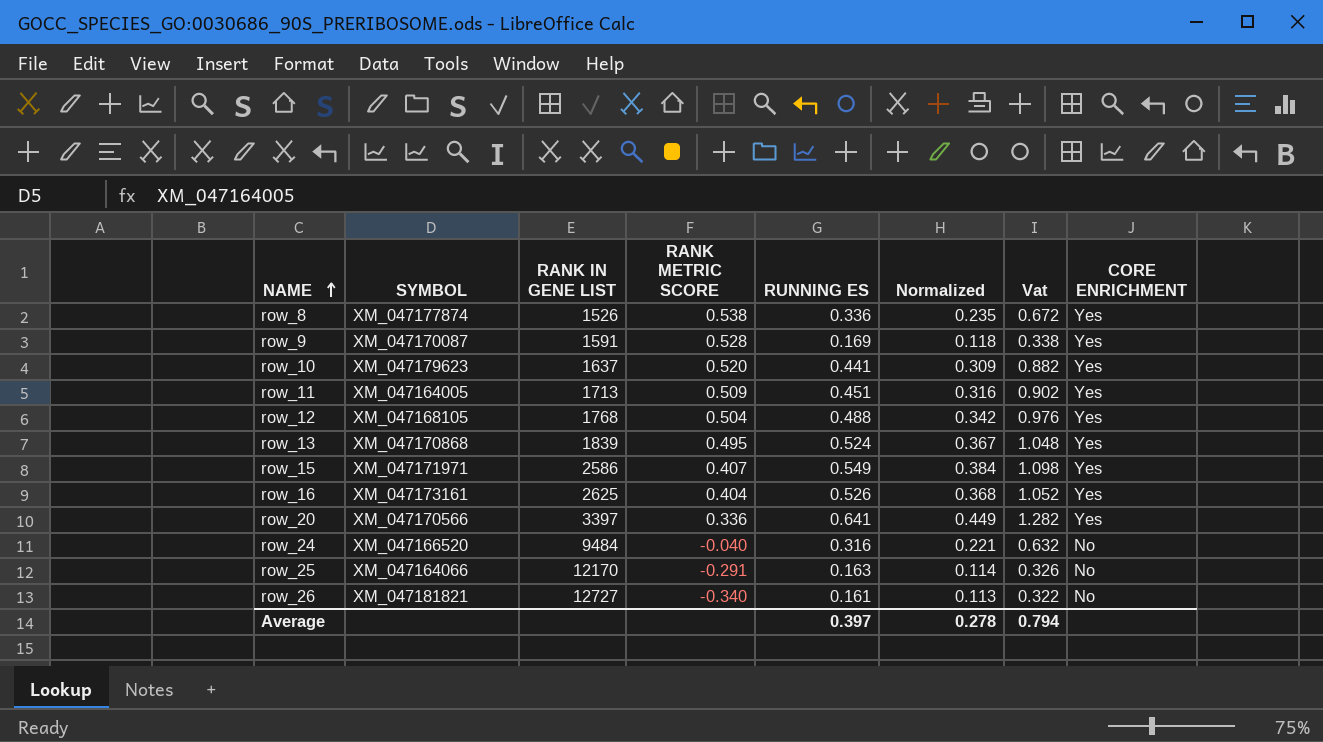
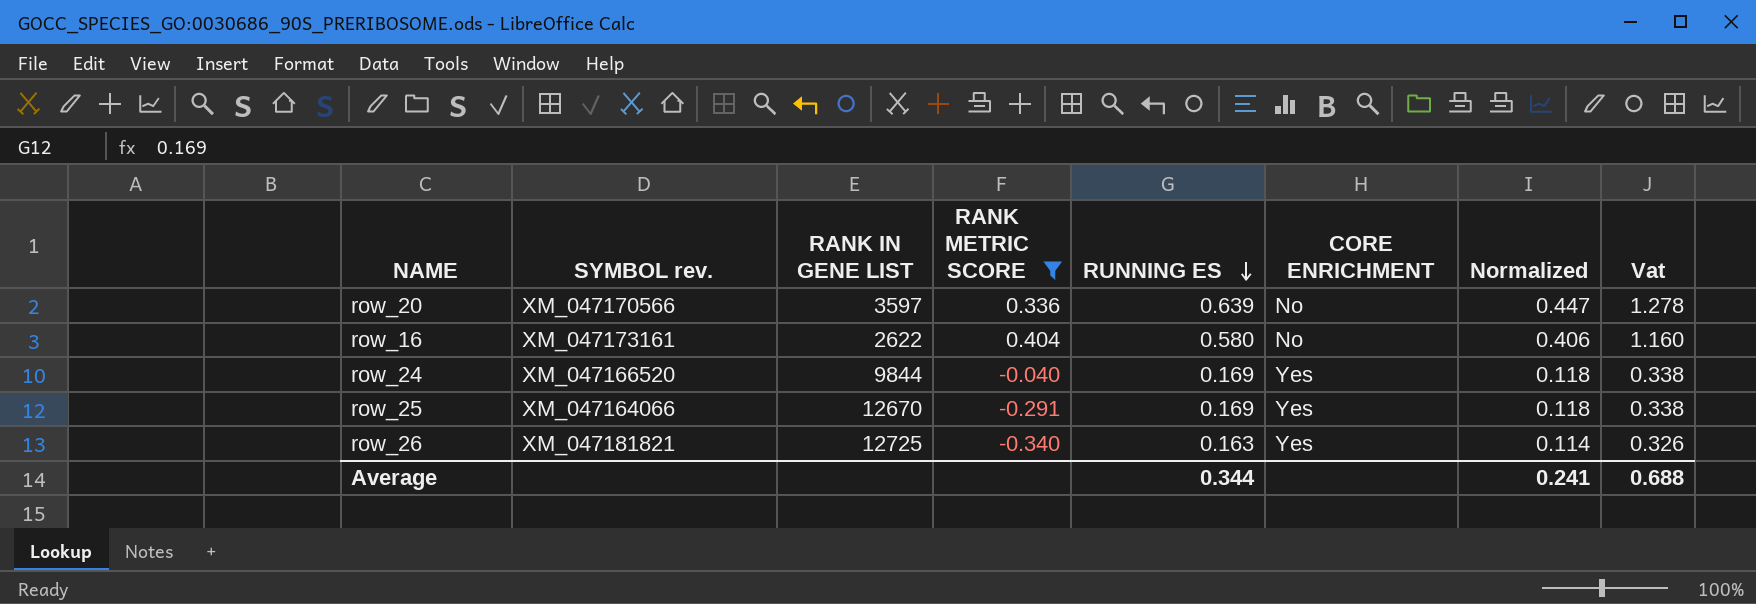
filter: none -> RANK METRIC SCORE <= 0.404
row order: NAME ascending -> RUNNING ES descending
column name: SYMBOL -> SYMBOL rev.
column CORE ENRICHMENT | position: 8 -> 6
row_20 | RANK IN GENE LIST: 3397 -> 3597
row_20 | RUNNING ES: 0.641 -> 0.639
row_20 | CORE ENRICHMENT: Yes -> No
row_20 | Normalized: 0.449 -> 0.447
row_20 | Vat: 1.282 -> 1.278
row_16 | RANK IN GENE LIST: 2625 -> 2622
row_16 | RUNNING ES: 0.526 -> 0.580
row_16 | CORE ENRICHMENT: Yes -> No
row_16 | Normalized: 0.368 -> 0.406
row_16 | Vat: 1.052 -> 1.160
row_24 | RANK IN GENE LIST: 9484 -> 9844
row_24 | RUNNING ES: 0.316 -> 0.169
row_24 | CORE ENRICHMENT: No -> Yes
row_24 | Normalized: 0.221 -> 0.118
row_24 | Vat: 0.632 -> 0.338
row_25 | RANK IN GENE LIST: 12170 -> 12670
row_25 | RUNNING ES: 0.163 -> 0.169
row_25 | CORE ENRICHMENT: No -> Yes
row_25 | Normalized: 0.114 -> 0.118
row_25 | Vat: 0.326 -> 0.338
row_26 | RANK IN GENE LIST: 12727 -> 12725
row_26 | RUNNING ES: 0.161 -> 0.163
row_26 | CORE ENRICHMENT: No -> Yes
row_26 | Normalized: 0.113 -> 0.114
row_26 | Vat: 0.322 -> 0.326
Average | RUNNING ES: 0.397 -> 0.344
Average | Normalized: 0.278 -> 0.241
Average | Vat: 0.794 -> 0.688

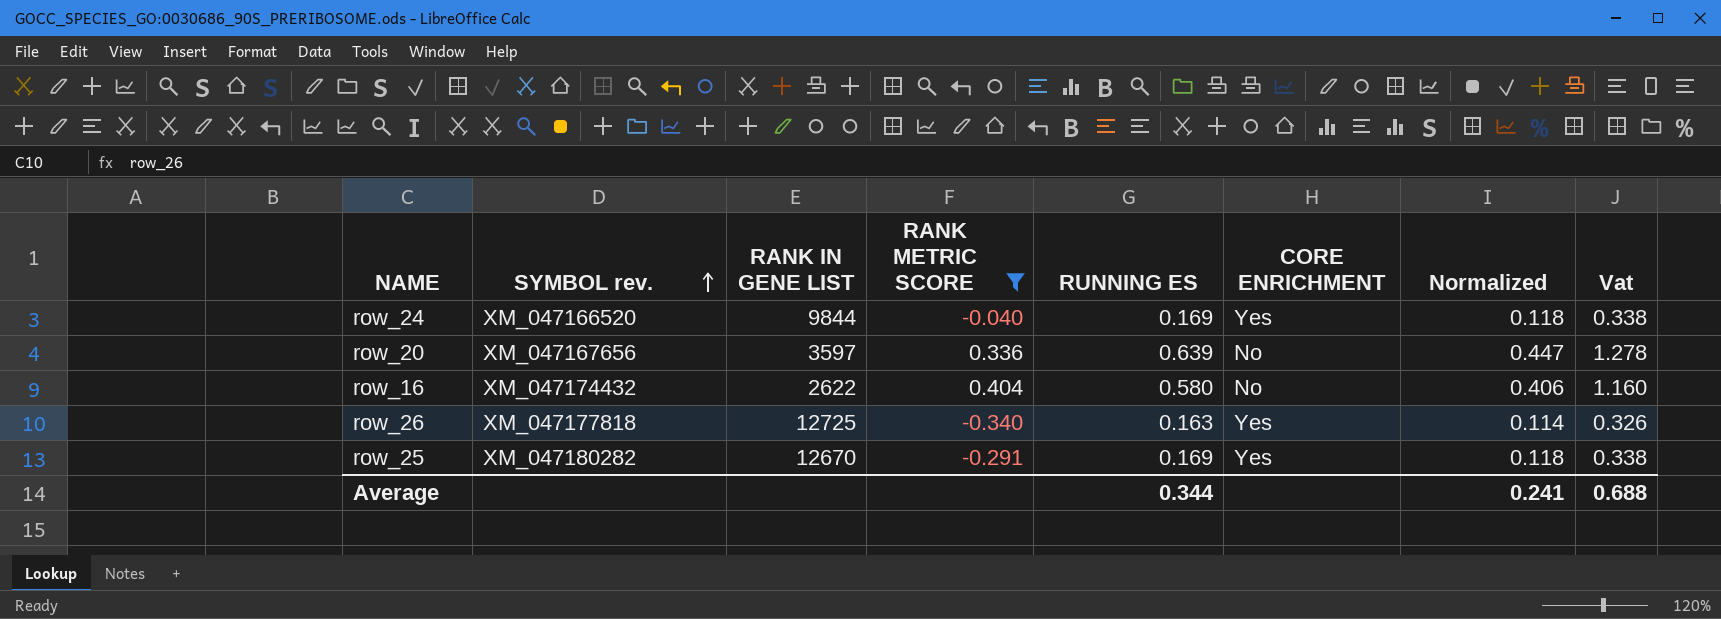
row order: RUNNING ES descending -> SYMBOL rev. ascending
row_20 | SYMBOL rev.: XM_047170566 -> XM_047167656
row_16 | SYMBOL rev.: XM_047173161 -> XM_047174432
row_26 | SYMBOL rev.: XM_047181821 -> XM_047177818
row_25 | SYMBOL rev.: XM_047164066 -> XM_047180282

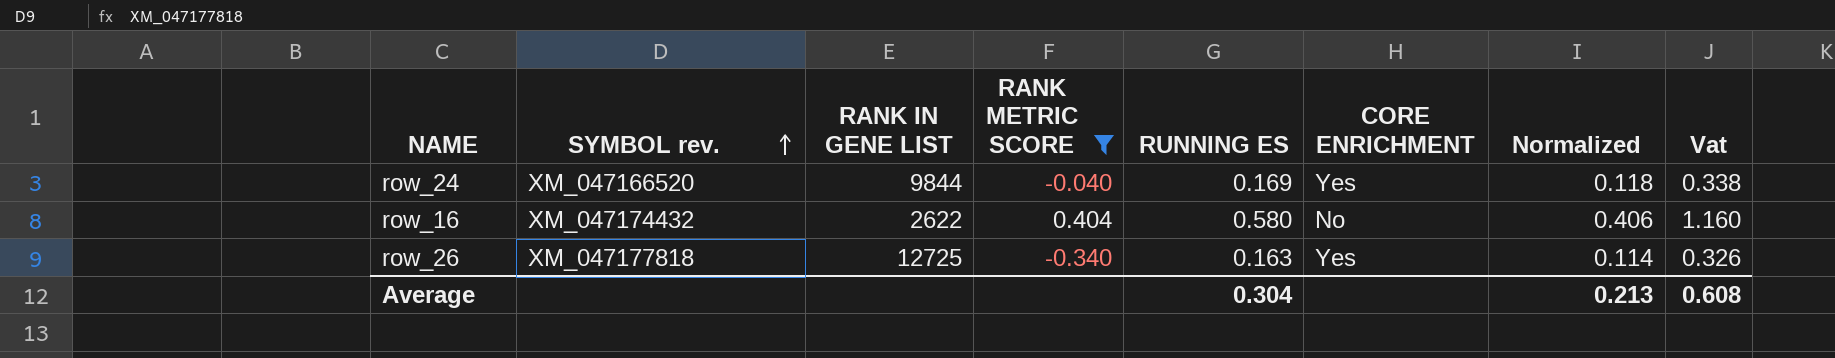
row row_20: XM_047167656 | 3597 | 0.336 | 0.639 | No | 0.447 | 1.278 -> none
row row_25: XM_047180282 | 12670 | -0.291 | 0.169 | Yes | 0.118 | 0.338 -> none
Average | RUNNING ES: 0.344 -> 0.304
Average | Normalized: 0.241 -> 0.213
Average | Vat: 0.688 -> 0.608

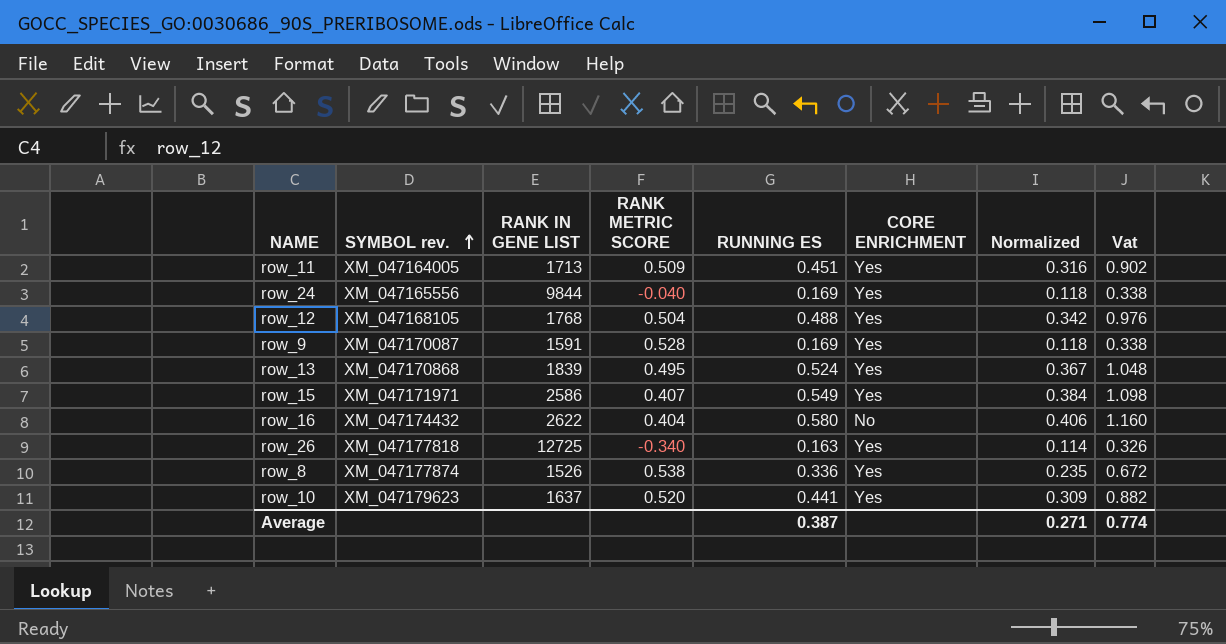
filter: RANK METRIC SCORE <= 0.404 -> none
row_24 | SYMBOL rev.: XM_047166520 -> XM_047165556
Average | RUNNING ES: 0.304 -> 0.387
Average | Normalized: 0.213 -> 0.271
Average | Vat: 0.608 -> 0.774

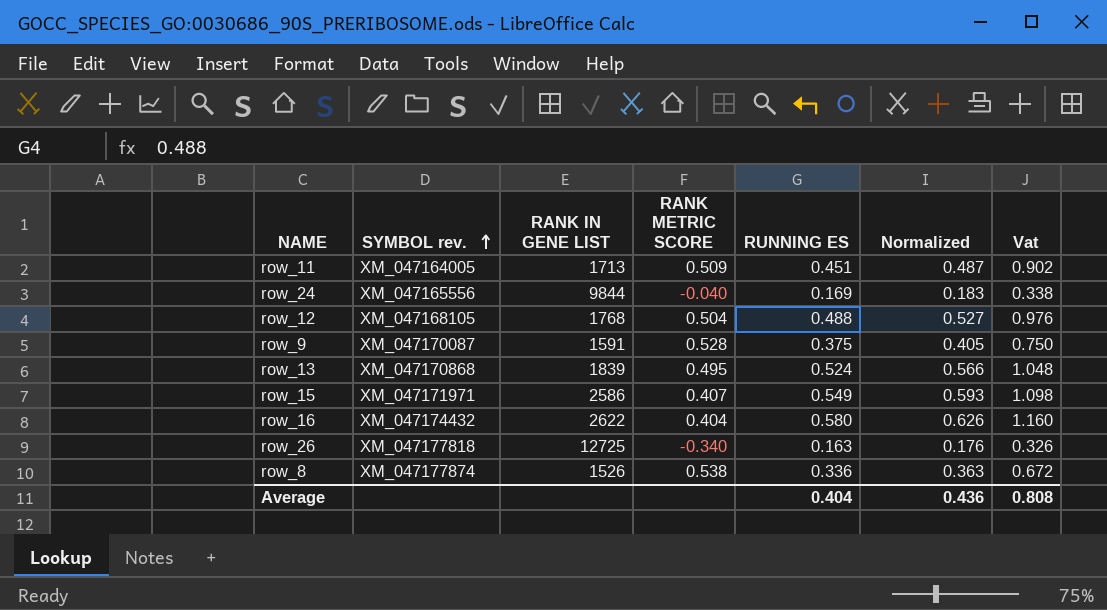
column CORE ENRICHMENT | position: 6 -> none
column Normalized | formula: [RUNNING ES] * 0.7 -> [RUNNING ES] * 1.08
row row_10: XM_047179623 | 1637 | 0.520 | 0.441 | Yes | 0.309 | 0.882 -> none
row_9 | RUNNING ES: 0.169 -> 0.375
row_9 | Vat: 0.338 -> 0.750
Average | RUNNING ES: 0.387 -> 0.404
Average | Normalized: 0.271 -> 0.436
Average | Vat: 0.774 -> 0.808

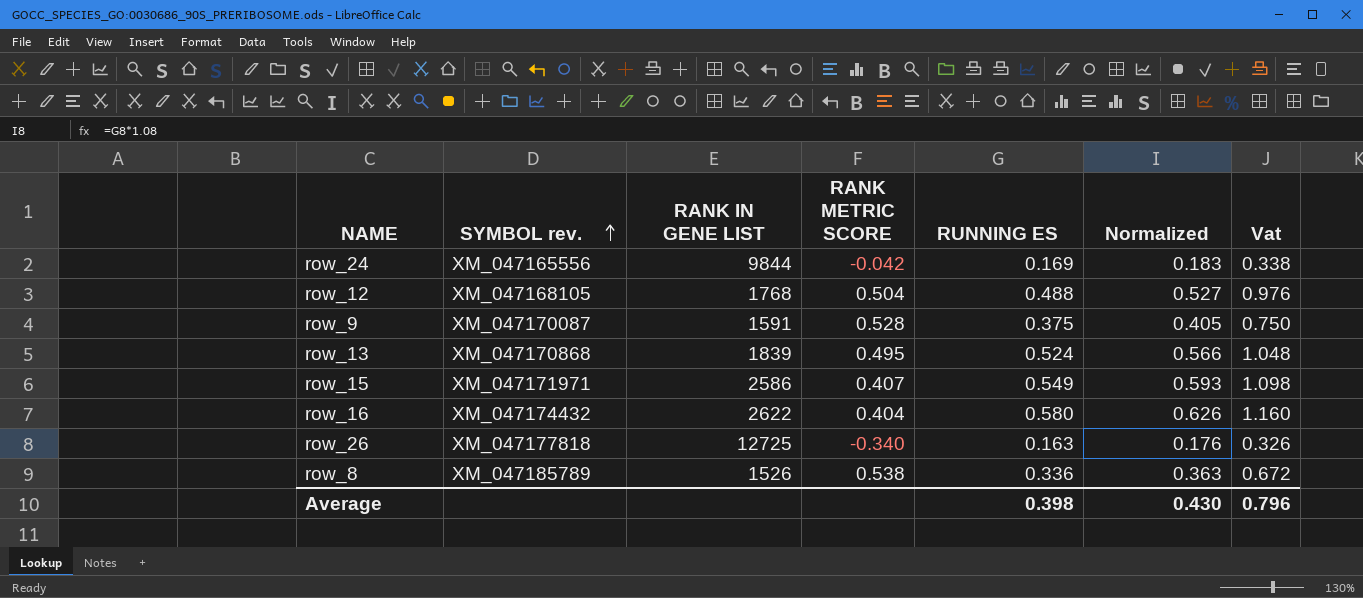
row row_11: XM_047164005 | 1713 | 0.509 | 0.451 | 0.487 | 0.902 -> none
row_24 | RANK METRIC SCORE: -0.040 -> -0.042
row_8 | SYMBOL rev.: XM_047177874 -> XM_047185789
Average | RUNNING ES: 0.404 -> 0.398
Average | Normalized: 0.436 -> 0.430
Average | Vat: 0.808 -> 0.796

